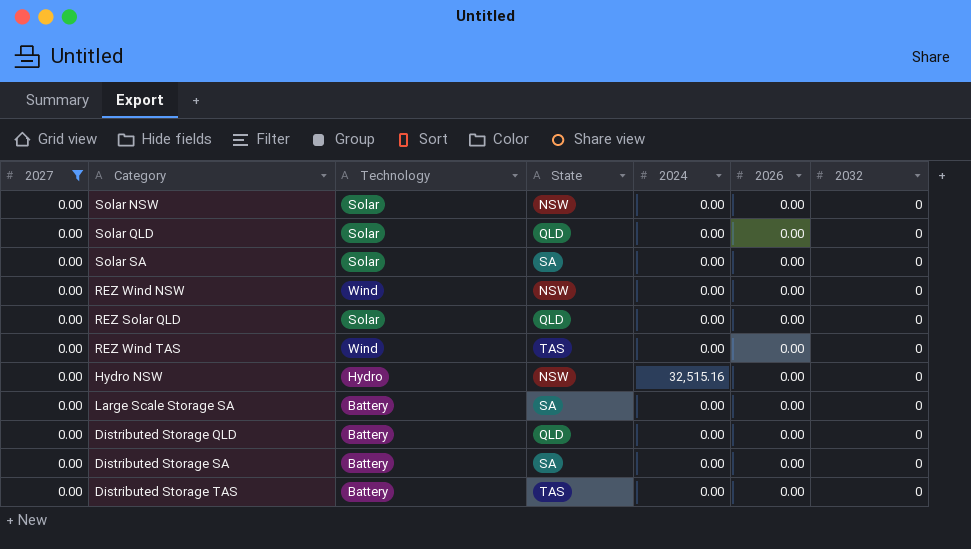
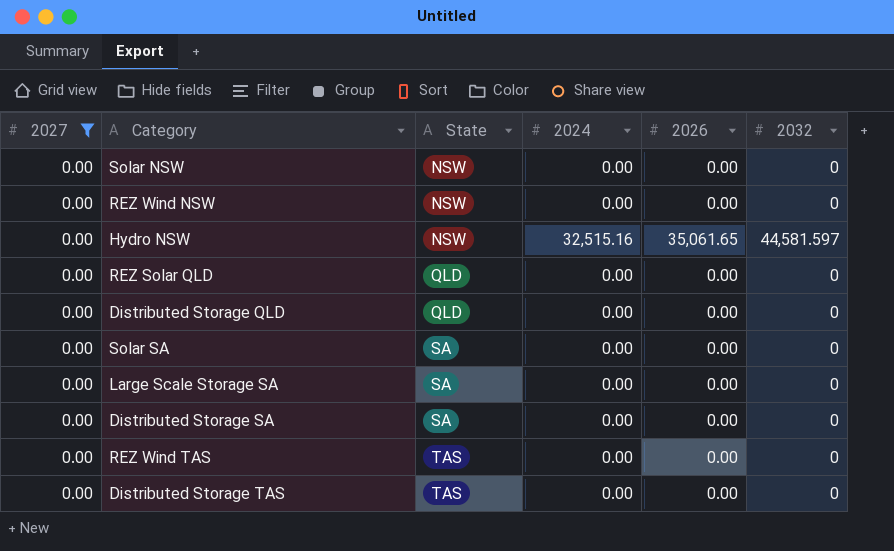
row order: none -> State ascending
column Technology | position: 3 -> none
row Solar QLD: 0.00 | Solar | QLD | 0.00 | 0.00 | 0 -> none
Hydro NSW | 2026: 0.00 -> 35,061.65
Hydro NSW | 2032: 0 -> 44,581.597

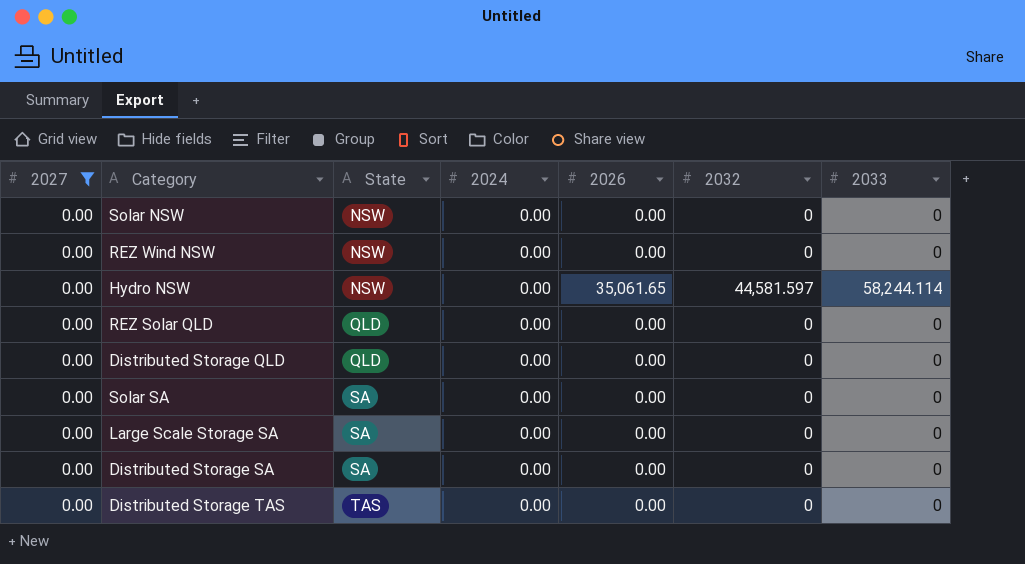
column 2033 | position: none -> 7
row REZ Wind TAS: 0.00 | TAS | 0.00 | 0.00 | 0 -> none
Hydro NSW | 2024: 32,515.16 -> 0.00

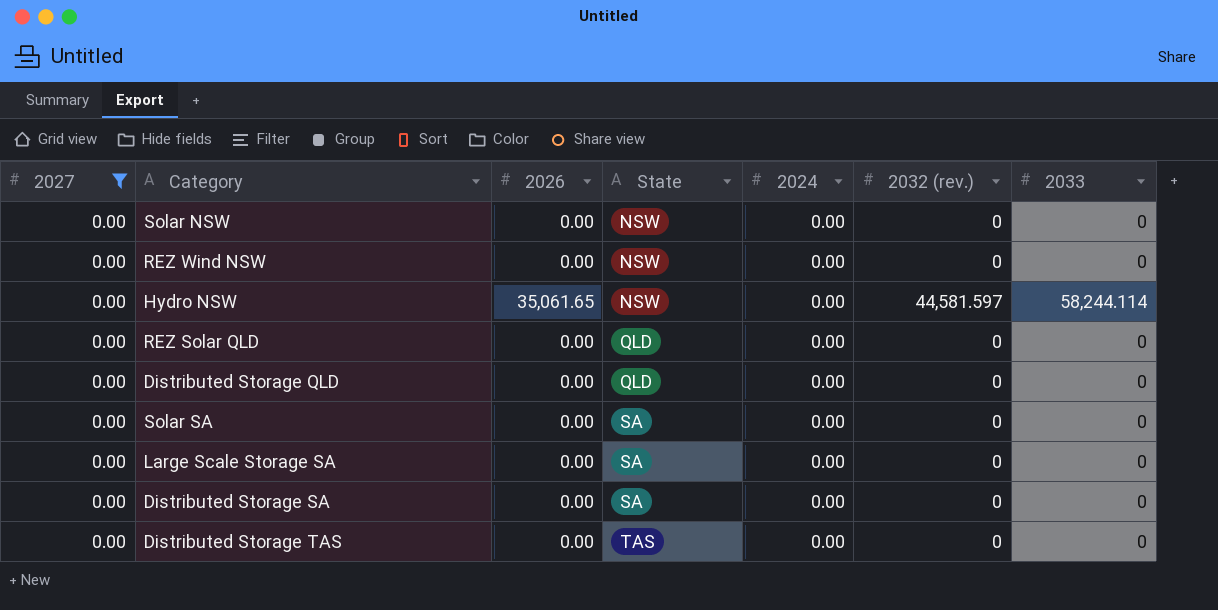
column 2026 | position: 5 -> 3
column name: 2032 -> 2032 (rev.)

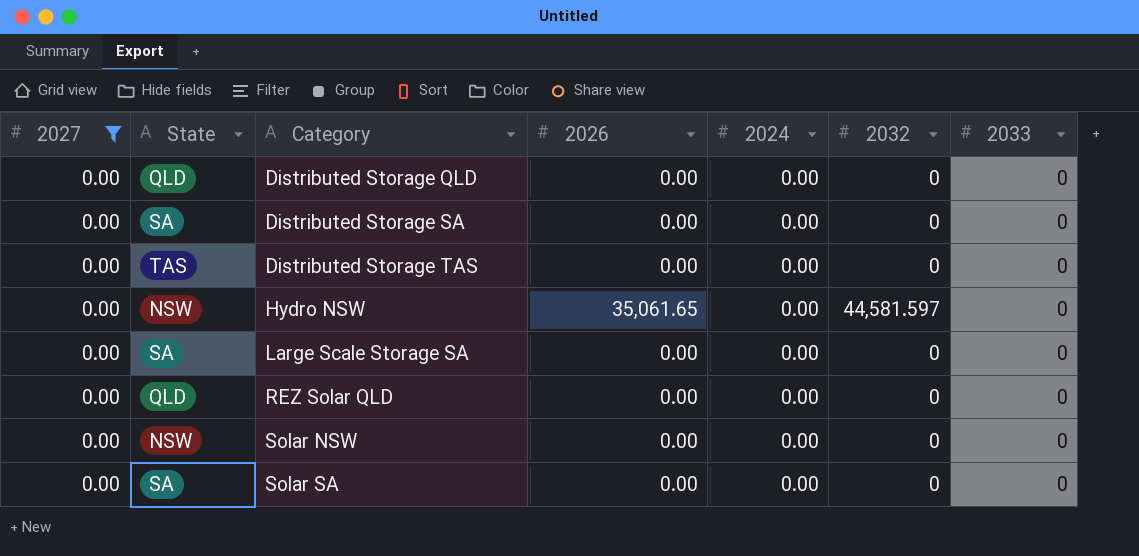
row order: State ascending -> Category ascending
column State | position: 4 -> 2
column name: 2032 (rev.) -> 2032
row REZ Wind NSW: 0.00 | 0.00 | NSW | 0.00 | 0 | 0 -> none
Hydro NSW | 2033: 58,244.114 -> 0

